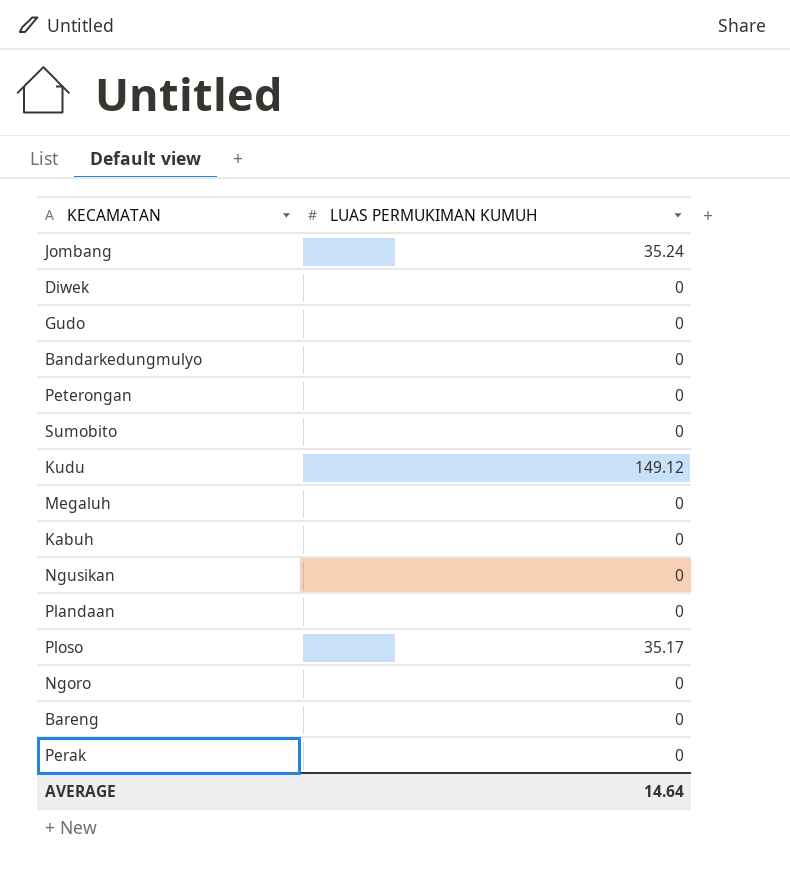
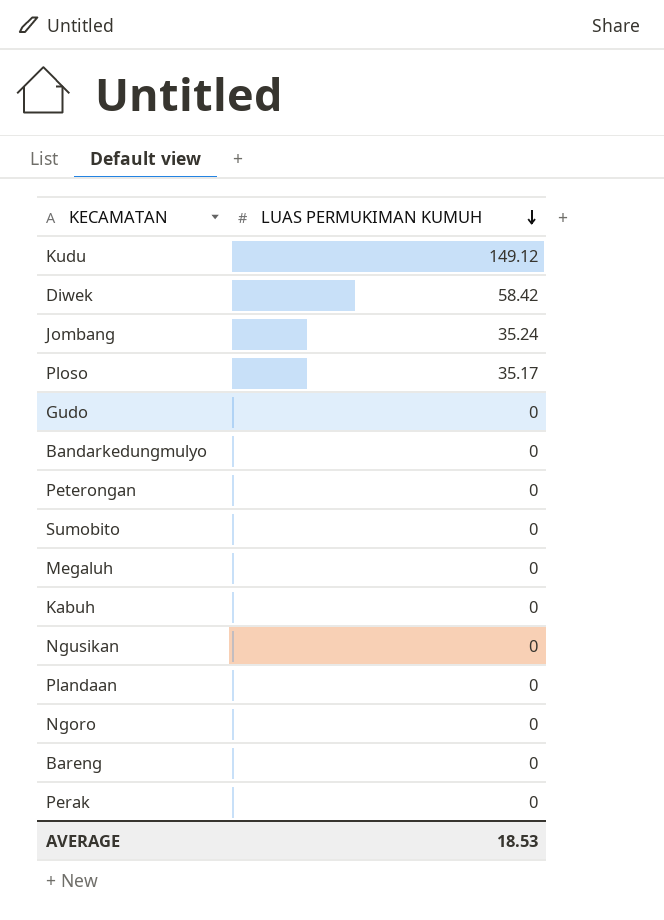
row order: none -> LUAS PERMUKIMAN KUMUH descending
Diwek | LUAS PERMUKIMAN KUMUH: 0 -> 58.42
AVERAGE | LUAS PERMUKIMAN KUMUH: 14.64 -> 18.53

